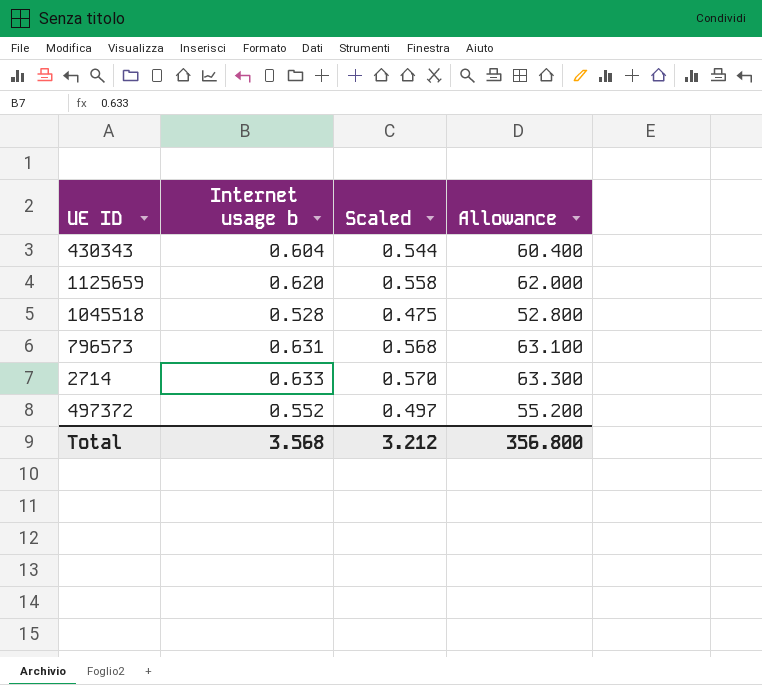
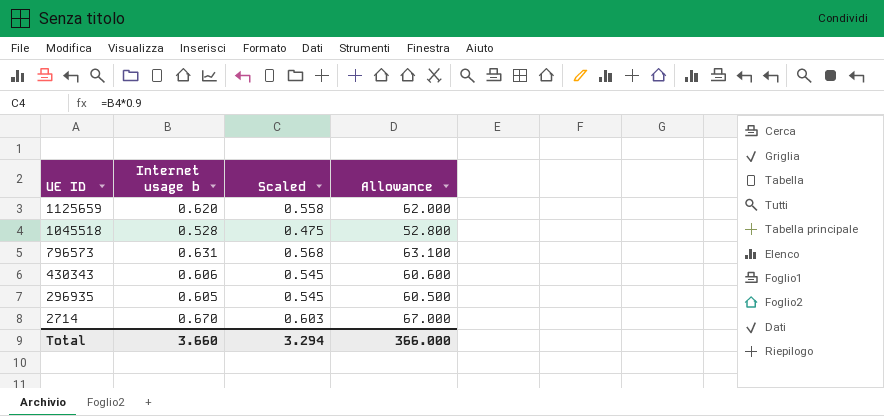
row order: none -> UE ID descending
row 497372: 0.552 | 0.497 | 55.200 -> none
430343 | Internet usage b: 0.604 -> 0.606
430343 | Scaled: 0.544 -> 0.545
430343 | Allowance: 60.400 -> 60.600
row 296935: none -> 0.605 | 0.545 | 60.500
2714 | Internet usage b: 0.633 -> 0.670
2714 | Scaled: 0.570 -> 0.603
2714 | Allowance: 63.300 -> 67.000
Total | Internet usage b: 3.568 -> 3.660
Total | Scaled: 3.212 -> 3.294
Total | Allowance: 356.800 -> 366.000

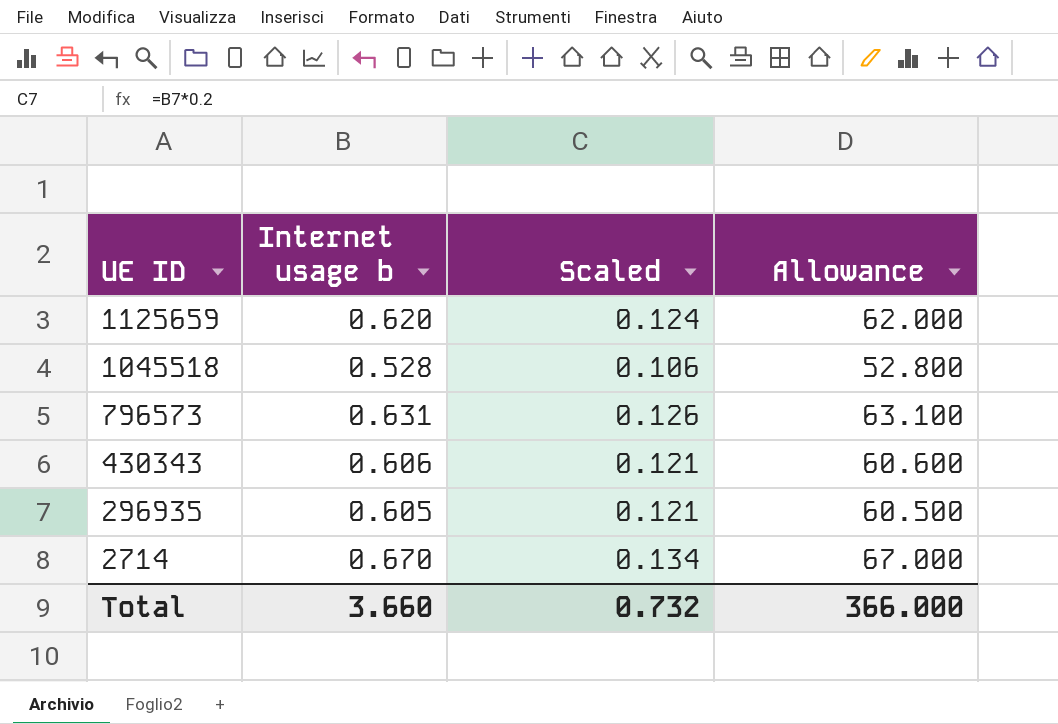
column Scaled | formula: [Internet usage b] * 0.9 -> [Internet usage b] * 0.2
Total | Scaled: 3.294 -> 0.732

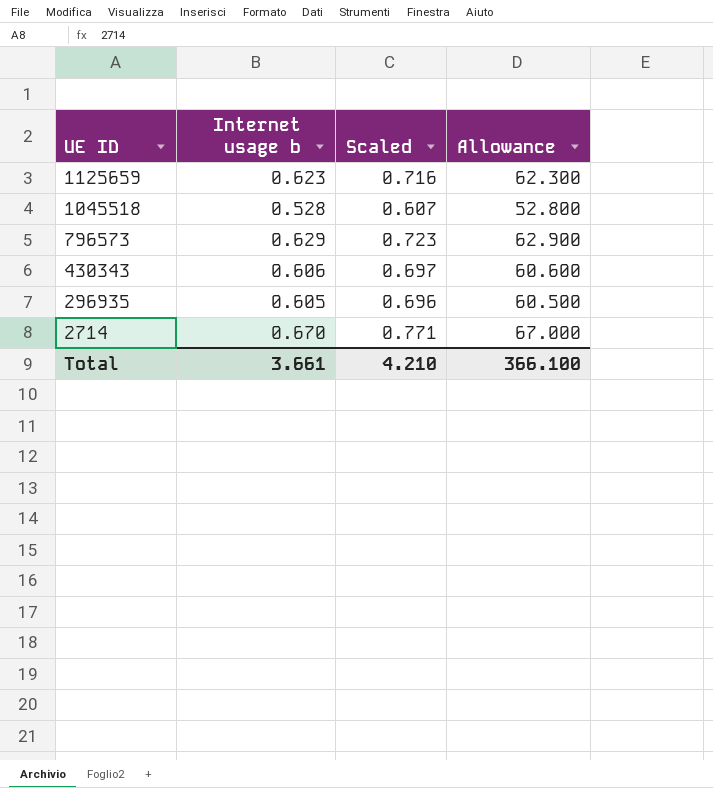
column Scaled | formula: [Internet usage b] * 0.2 -> [Internet usage b] * 1.15
1125659 | Internet usage b: 0.620 -> 0.623
1125659 | Allowance: 62.000 -> 62.300
796573 | Internet usage b: 0.631 -> 0.629
796573 | Allowance: 63.100 -> 62.900
Total | Internet usage b: 3.660 -> 3.661
Total | Scaled: 0.732 -> 4.210
Total | Allowance: 366.000 -> 366.100

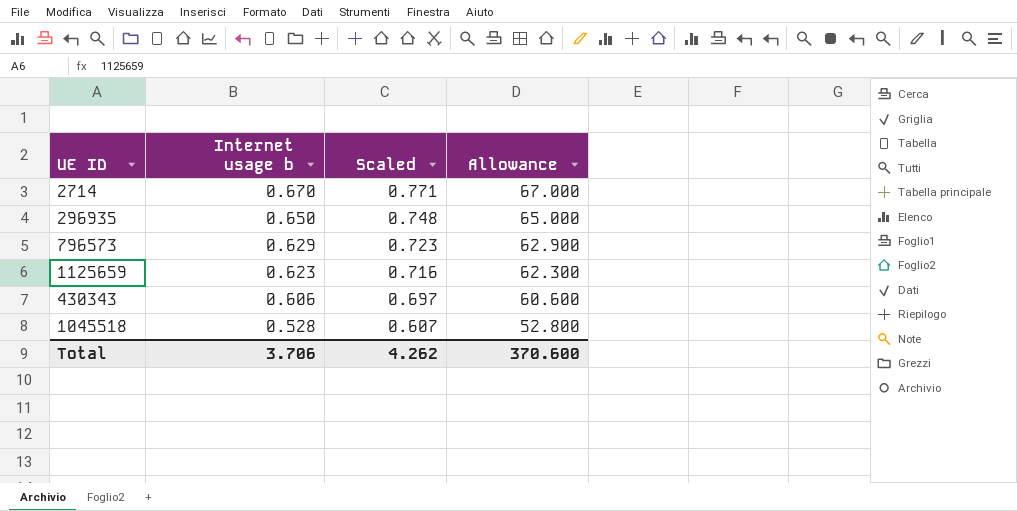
row order: UE ID descending -> Internet usage b descending
296935 | Internet usage b: 0.605 -> 0.650
296935 | Scaled: 0.696 -> 0.748
296935 | Allowance: 60.500 -> 65.000
Total | Internet usage b: 3.661 -> 3.706
Total | Scaled: 4.210 -> 4.262
Total | Allowance: 366.100 -> 370.600

